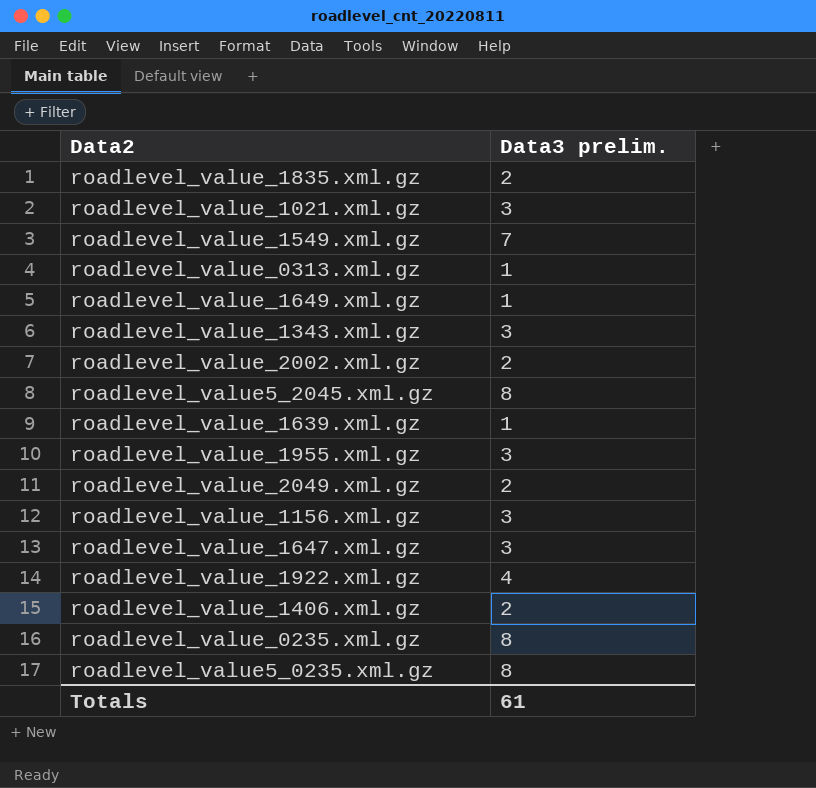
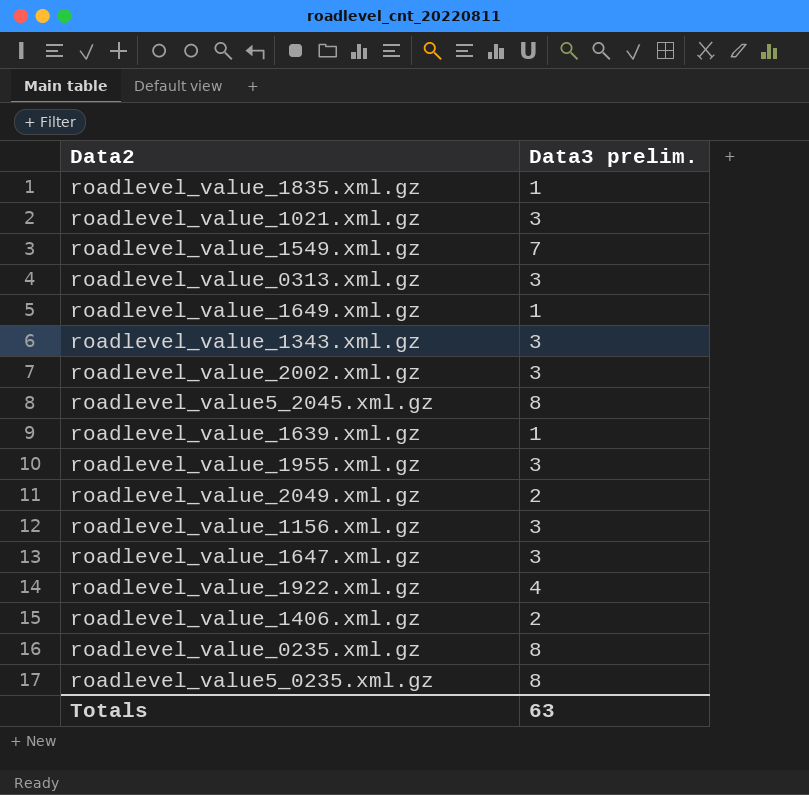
roadlevel_value_1835.xml.gz | Data3 prelim.: 2 -> 1
roadlevel_value_0313.xml.gz | Data3 prelim.: 1 -> 3
roadlevel_value_2002.xml.gz | Data3 prelim.: 2 -> 3
Totals | Data3 prelim.: 61 -> 63

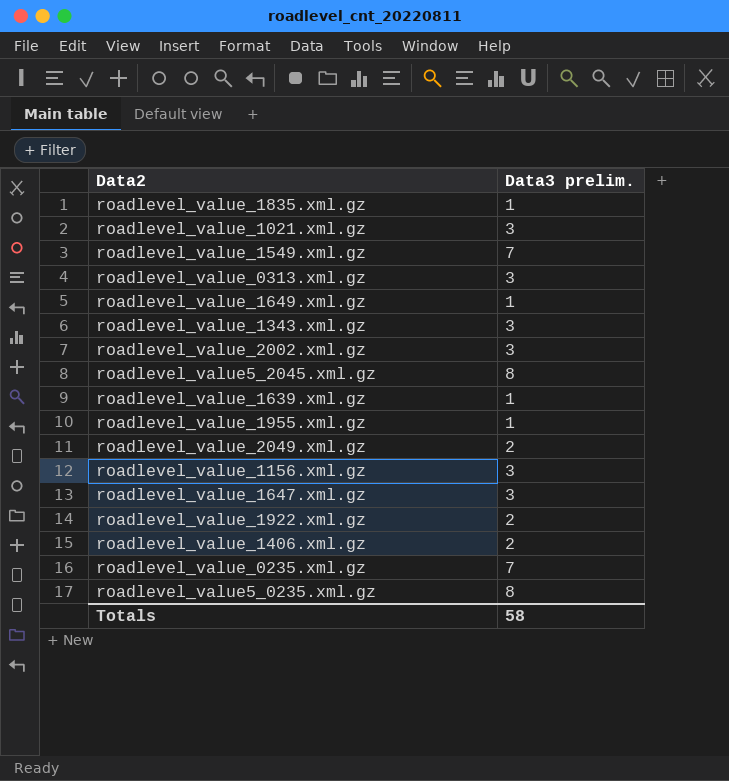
roadlevel_value_1955.xml.gz | Data3 prelim.: 3 -> 1
roadlevel_value_1922.xml.gz | Data3 prelim.: 4 -> 2
roadlevel_value_0235.xml.gz | Data3 prelim.: 8 -> 7
Totals | Data3 prelim.: 63 -> 58

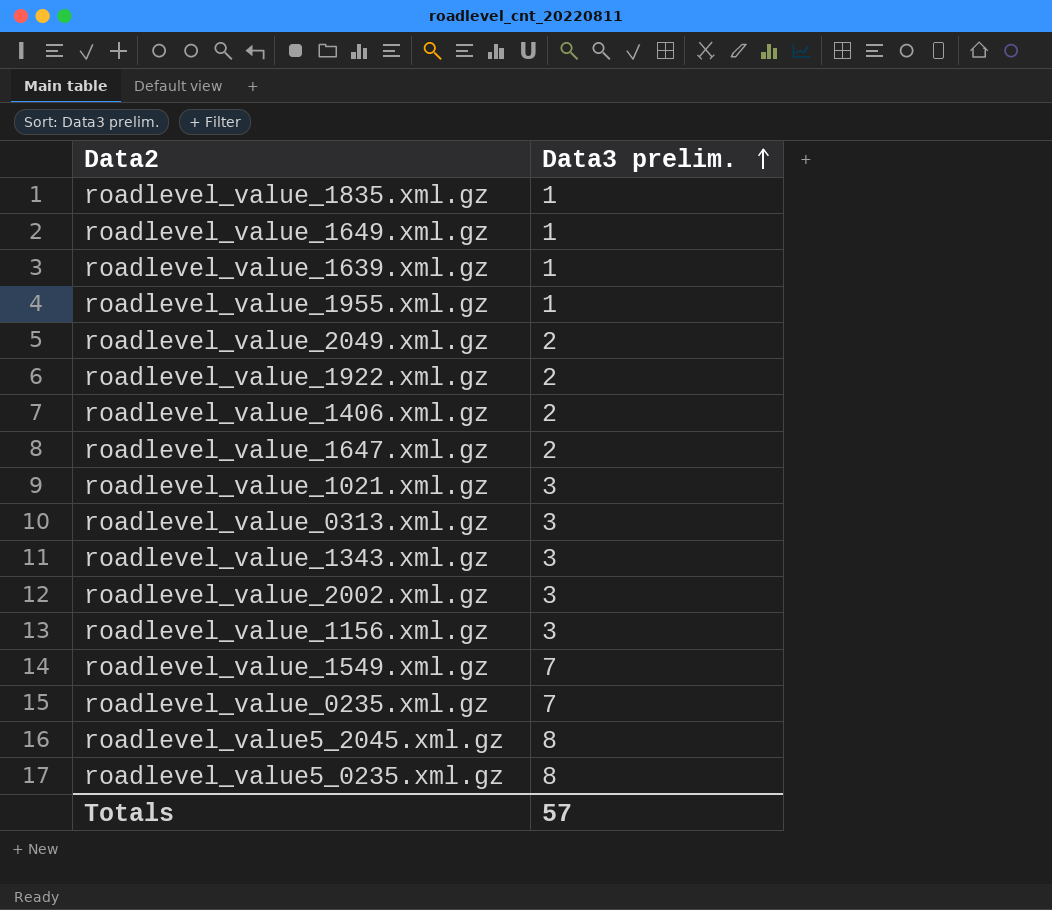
row order: none -> Data3 prelim. ascending
roadlevel_value_1647.xml.gz | Data3 prelim.: 3 -> 2
Totals | Data3 prelim.: 58 -> 57

